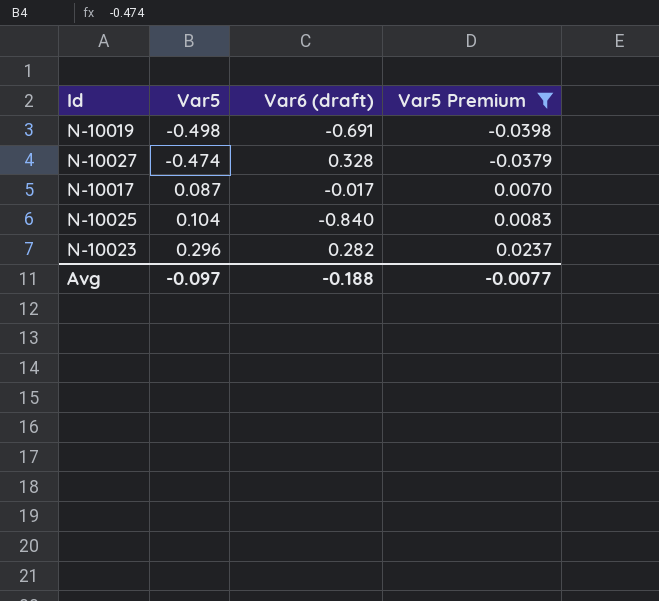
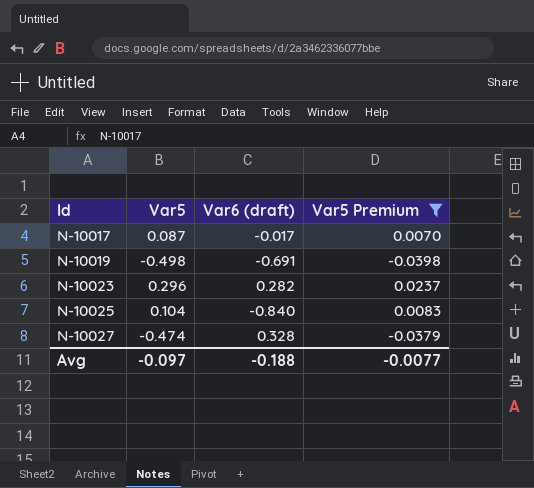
row order: Var5 ascending -> Id ascending

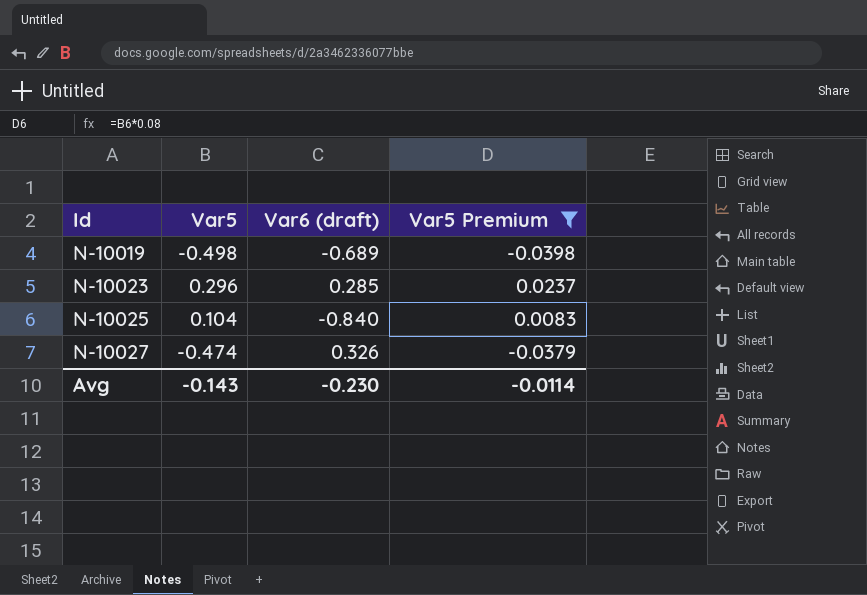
row N-10017: 0.087 | -0.017 | 0.0070 -> none
N-10019 | Var6 (draft): -0.691 -> -0.689
N-10023 | Var6 (draft): 0.282 -> 0.285
N-10027 | Var6 (draft): 0.328 -> 0.326
Avg | Var5: -0.097 -> -0.143
Avg | Var6 (draft): -0.188 -> -0.230
Avg | Var5 Premium: -0.0077 -> -0.0114

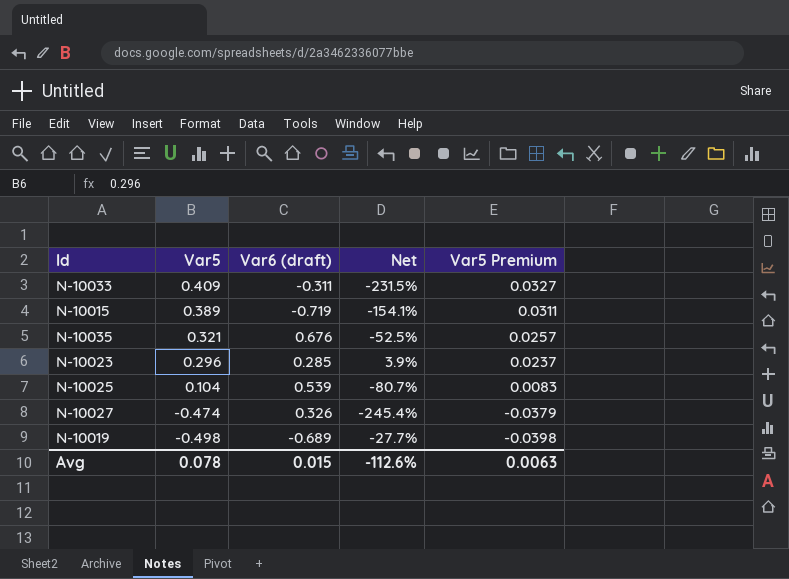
filter: Var5 Premium <= 0.0237 -> none
row order: Id ascending -> Var5 descending
column Net | formula: none -> ([Var5] - [Var6 (draft)]) / [Var6 (draft)]
N-10025 | Var6 (draft): -0.840 -> 0.539
Avg | Var5: -0.143 -> 0.078
Avg | Var6 (draft): -0.230 -> 0.015
Avg | Var5 Premium: -0.0114 -> 0.0063

